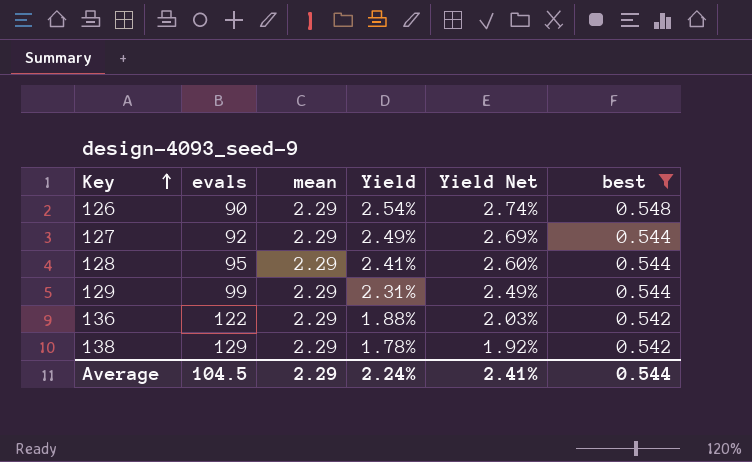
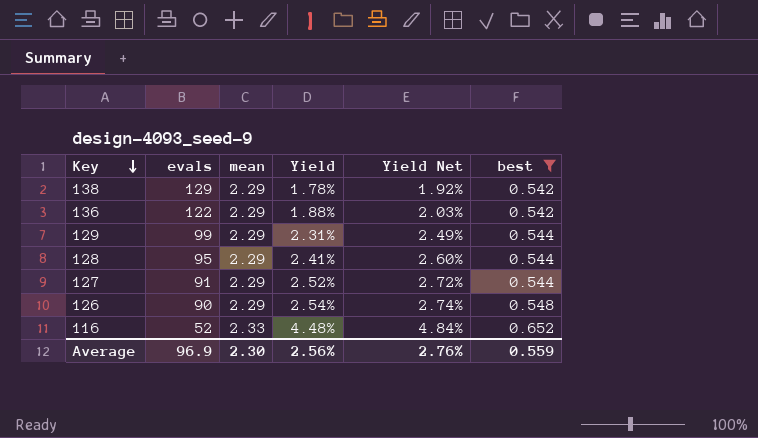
row order: Key ascending -> Key descending
127 | evals: 92 -> 91
127 | Yield: 2.49% -> 2.52%
127 | Yield Net: 2.69% -> 2.72%
row 116: none -> 52 | 2.33 | 4.48% | 4.84% | 0.652
Average | evals: 104.5 -> 96.9
Average | mean: 2.29 -> 2.30
Average | Yield: 2.24% -> 2.56%
Average | Yield Net: 2.41% -> 2.76%
Average | best: 0.544 -> 0.559

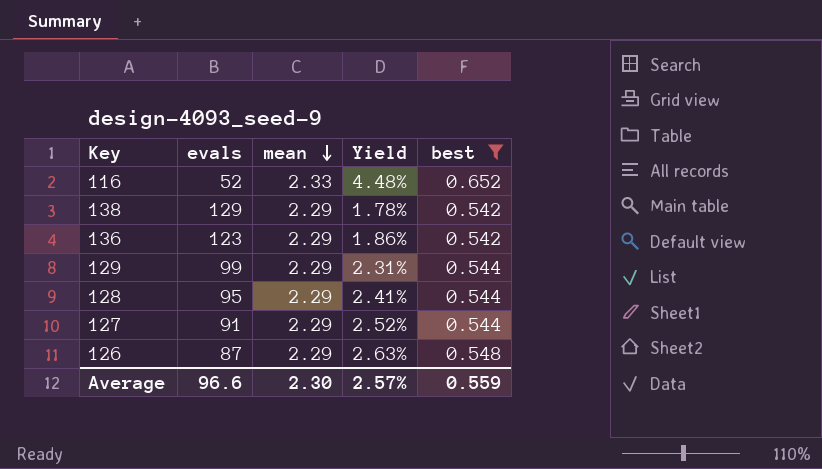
row order: Key descending -> mean descending
column Yield Net | formula: [Yield] * 1.08 -> none
136 | evals: 122 -> 123
136 | Yield: 1.88% -> 1.86%
126 | evals: 90 -> 87
126 | Yield: 2.54% -> 2.63%
Average | evals: 96.9 -> 96.6
Average | Yield: 2.56% -> 2.57%

